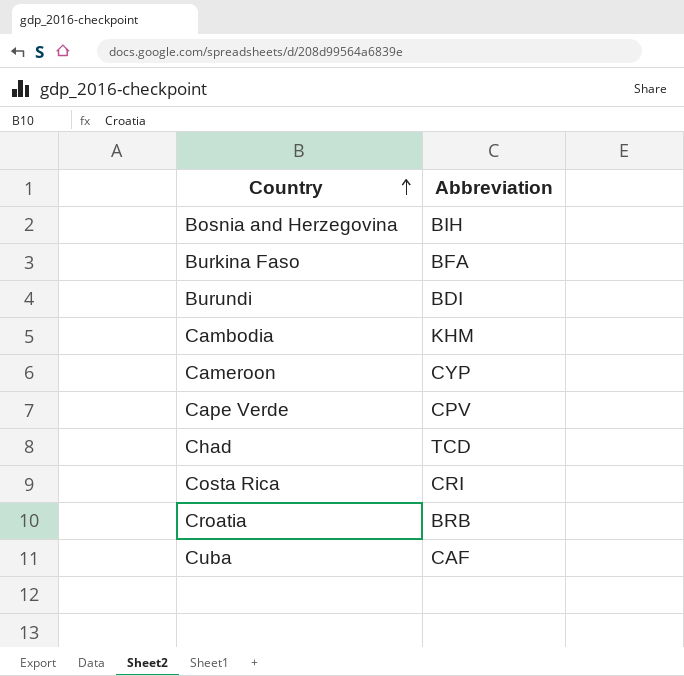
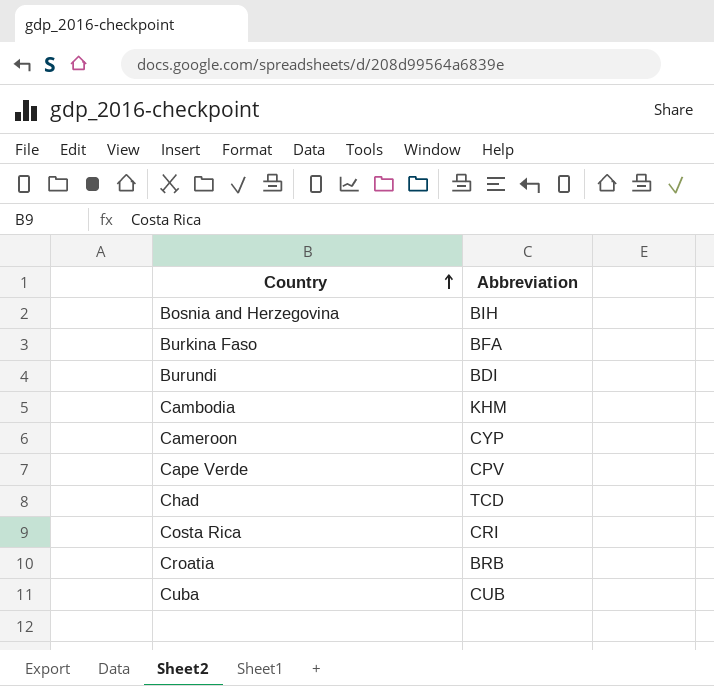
Cuba | Abbreviation: CAF -> CUB

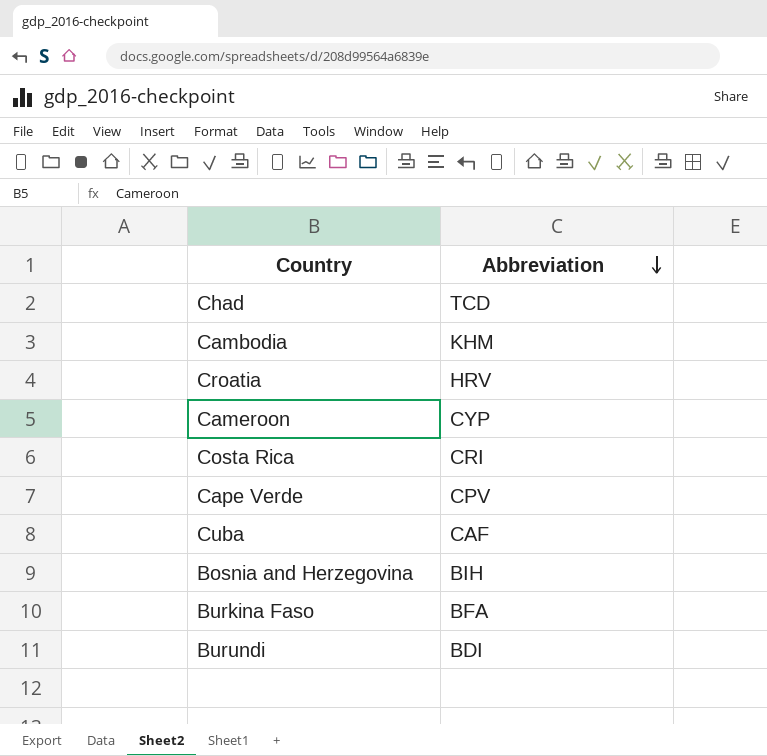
row order: Country ascending -> Abbreviation descending
Croatia | Abbreviation: BRB -> HRV
Cuba | Abbreviation: CUB -> CAF

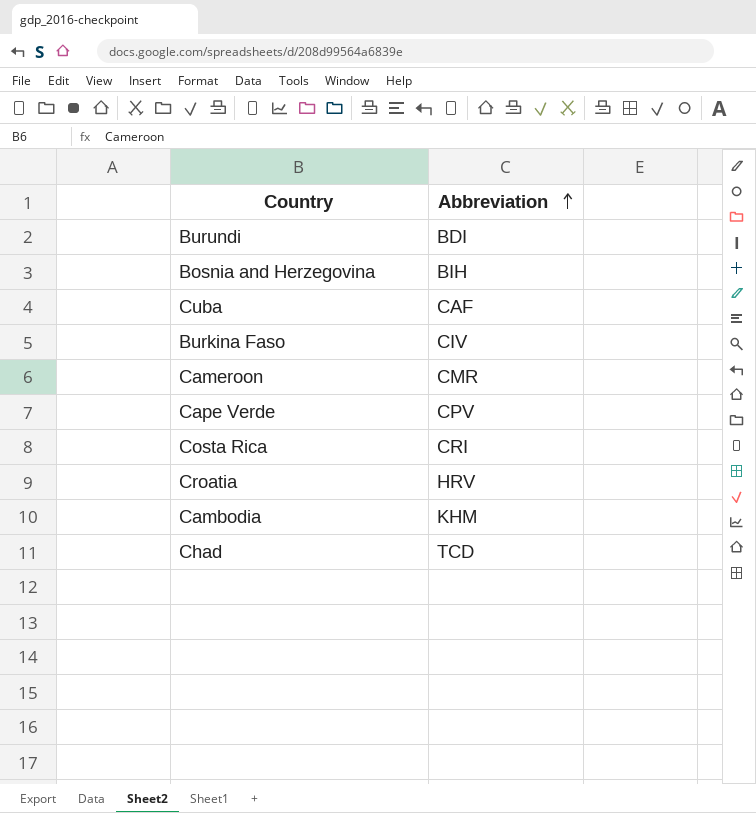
row order: Abbreviation descending -> Abbreviation ascending
Burkina Faso | Abbreviation: BFA -> CIV
Cameroon | Abbreviation: CYP -> CMR

